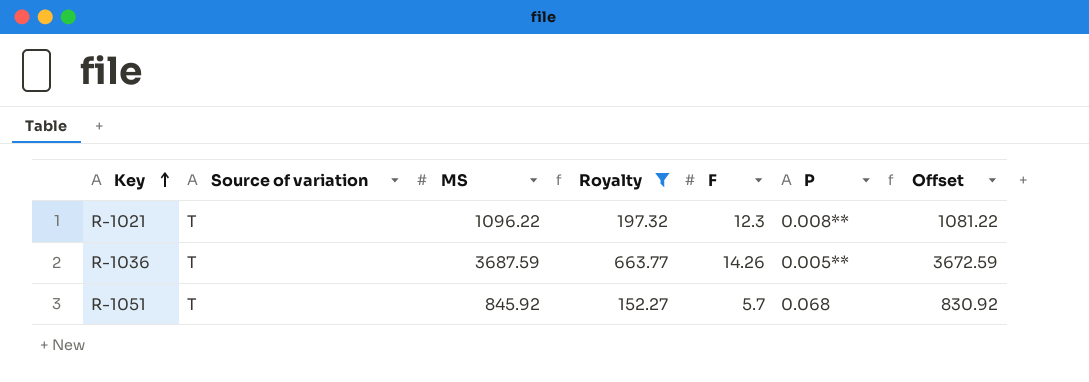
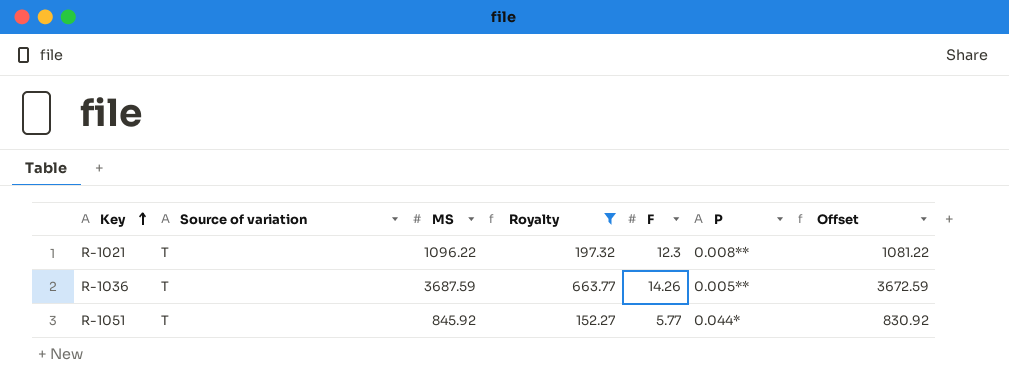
R-1051 | F: 5.7 -> 5.77
R-1051 | P: 0.068 -> 0.044*

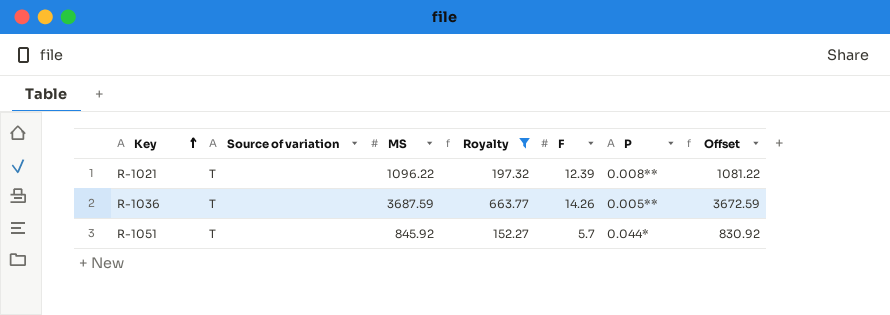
R-1021 | F: 12.3 -> 12.39
R-1051 | F: 5.77 -> 5.7

